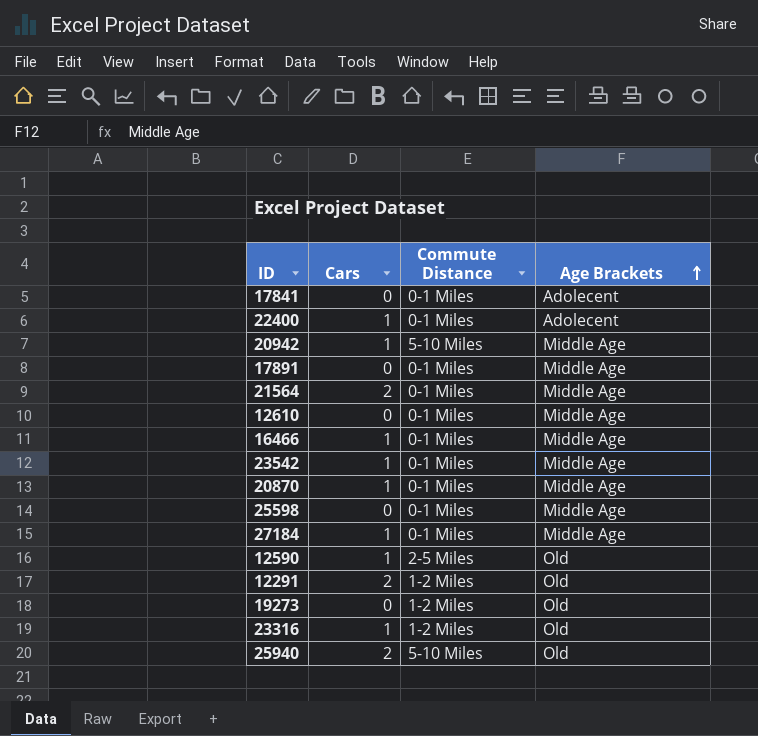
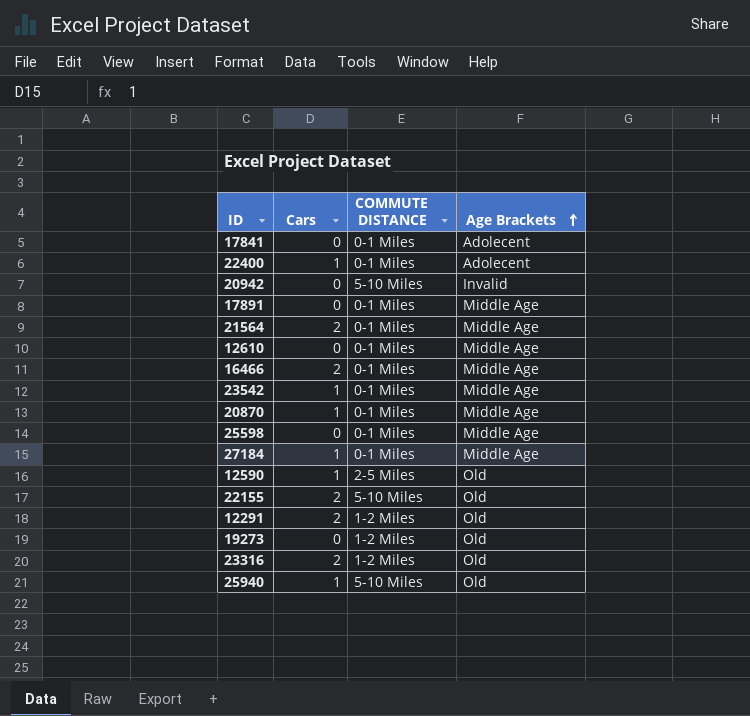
column name: Commute Distance -> COMMUTE DISTANCE
20942 | Cars: 1 -> 0
20942 | Age Brackets: Middle Age -> Invalid
16466 | Cars: 1 -> 2
row 22155: none -> 2 | 5-10 Miles | Old
23316 | Cars: 1 -> 2
25940 | Cars: 2 -> 1

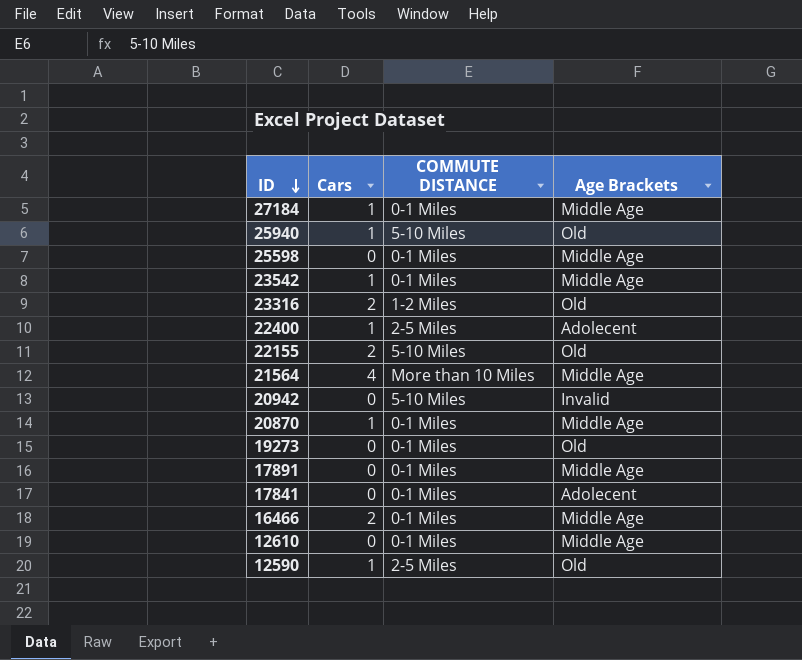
row order: Age Brackets ascending -> ID descending
row 12291: 2 | 1-2 Miles | Old -> none
22400 | COMMUTE DISTANCE: 0-1 Miles -> 2-5 Miles
21564 | Cars: 2 -> 4
21564 | COMMUTE DISTANCE: 0-1 Miles -> More than 10 Miles
19273 | COMMUTE DISTANCE: 1-2 Miles -> 0-1 Miles

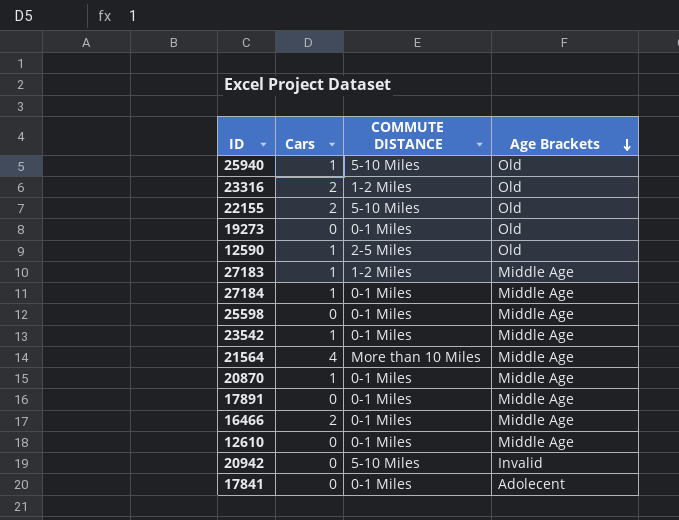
row order: ID descending -> Age Brackets descending
row 22400: 1 | 2-5 Miles | Adolecent -> none
row 27183: none -> 1 | 1-2 Miles | Middle Age

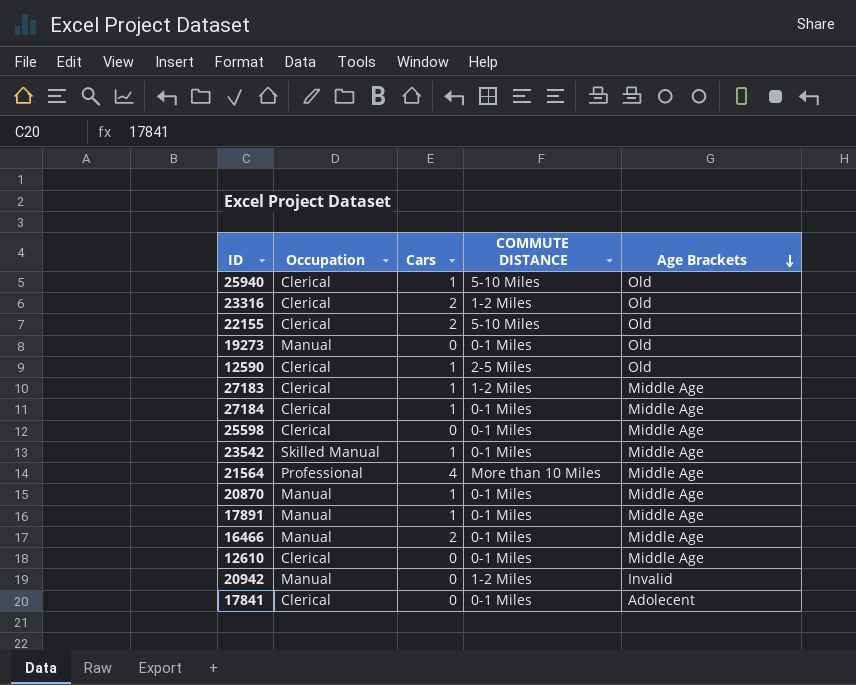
column Occupation | position: none -> 2
17891 | Cars: 0 -> 1
20942 | COMMUTE DISTANCE: 5-10 Miles -> 1-2 Miles

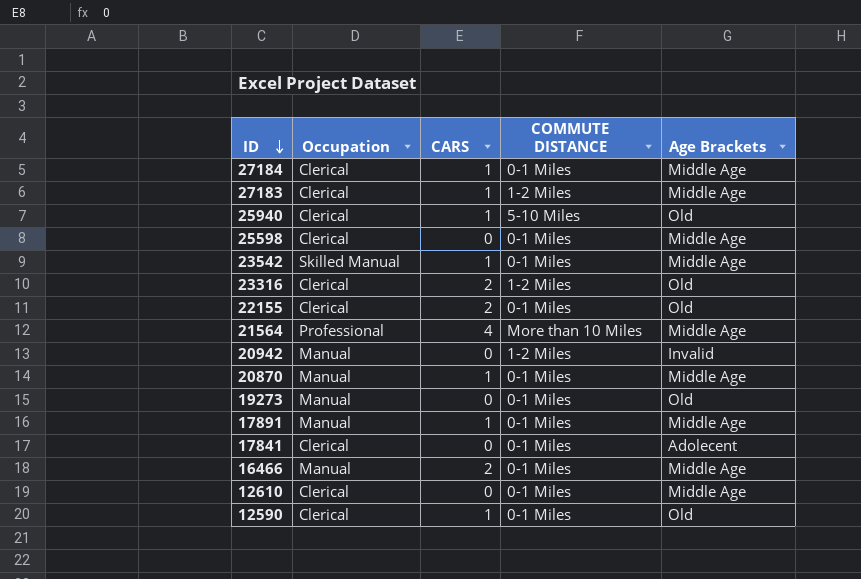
row order: Age Brackets descending -> ID descending
column name: Cars -> CARS
22155 | COMMUTE DISTANCE: 5-10 Miles -> 0-1 Miles
12590 | COMMUTE DISTANCE: 2-5 Miles -> 0-1 Miles

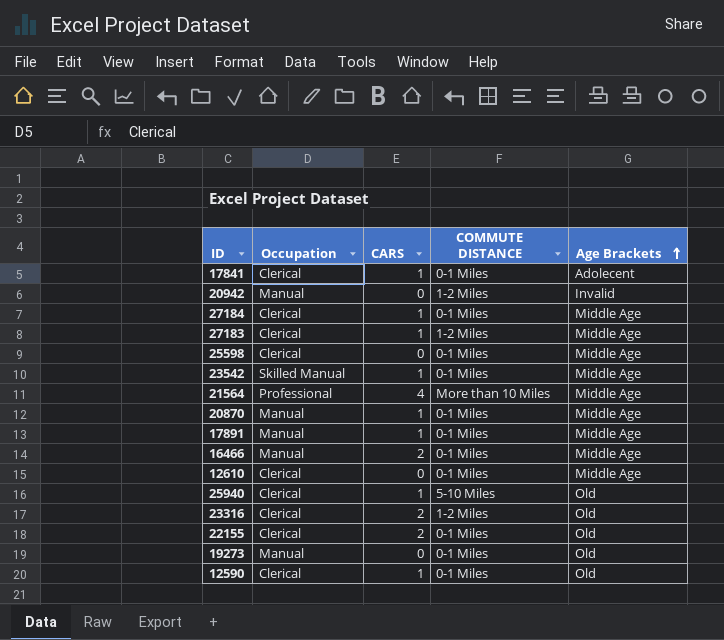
row order: ID descending -> Age Brackets ascending
17841 | CARS: 0 -> 1

